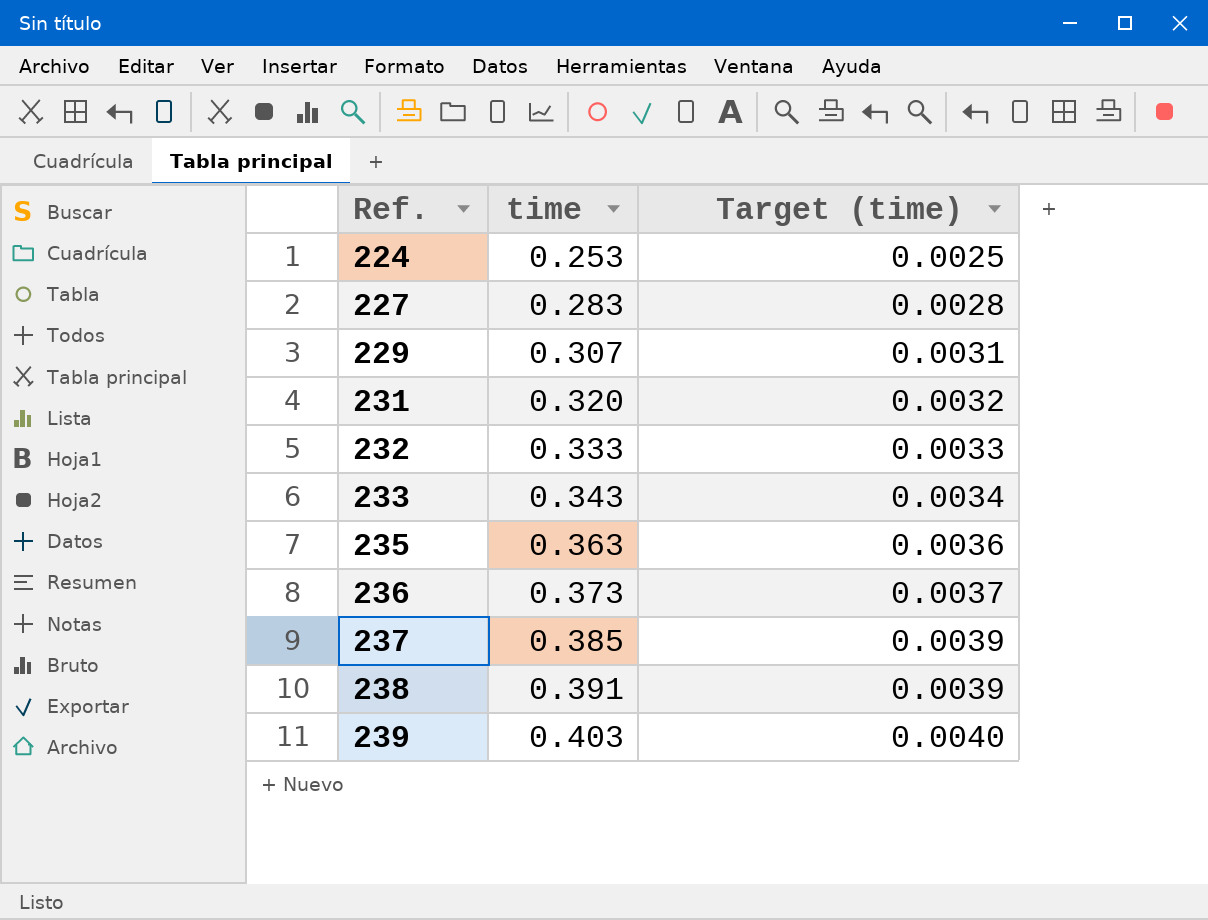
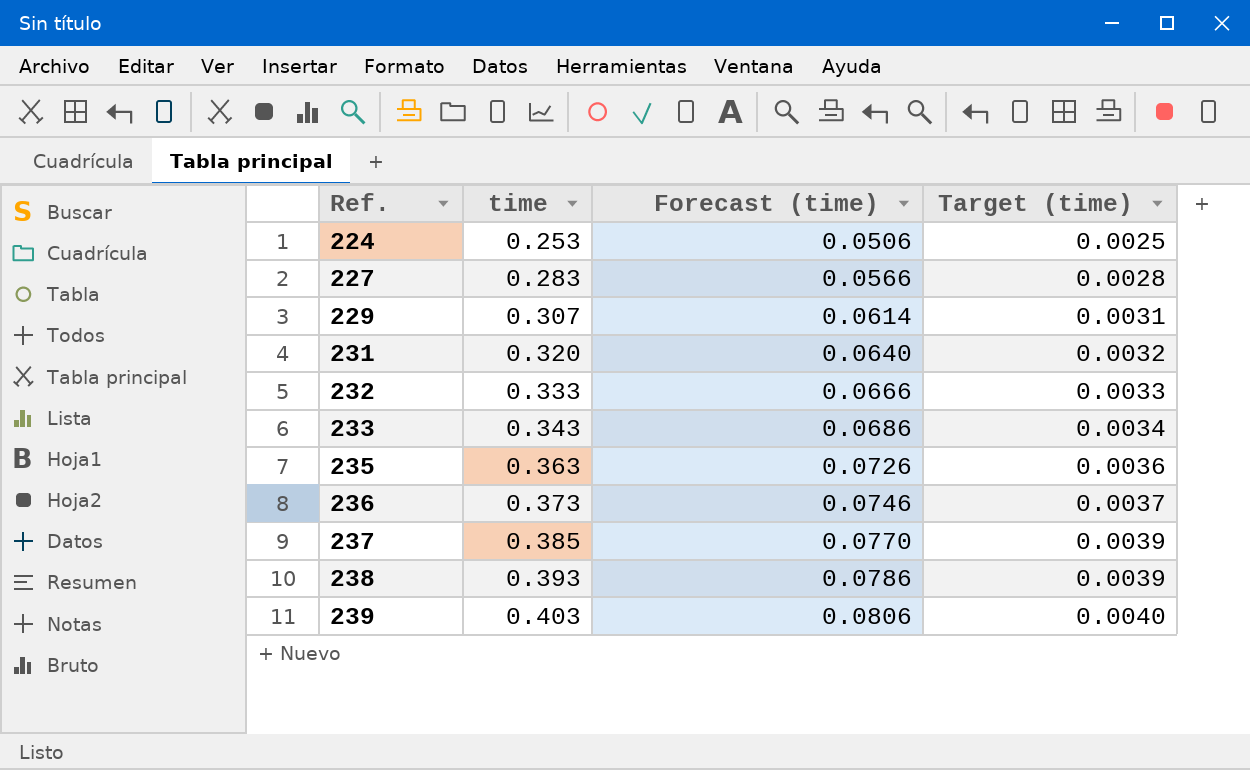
column Forecast (time) | formula: none -> [time] * 0.2
238 | time: 0.391 -> 0.393

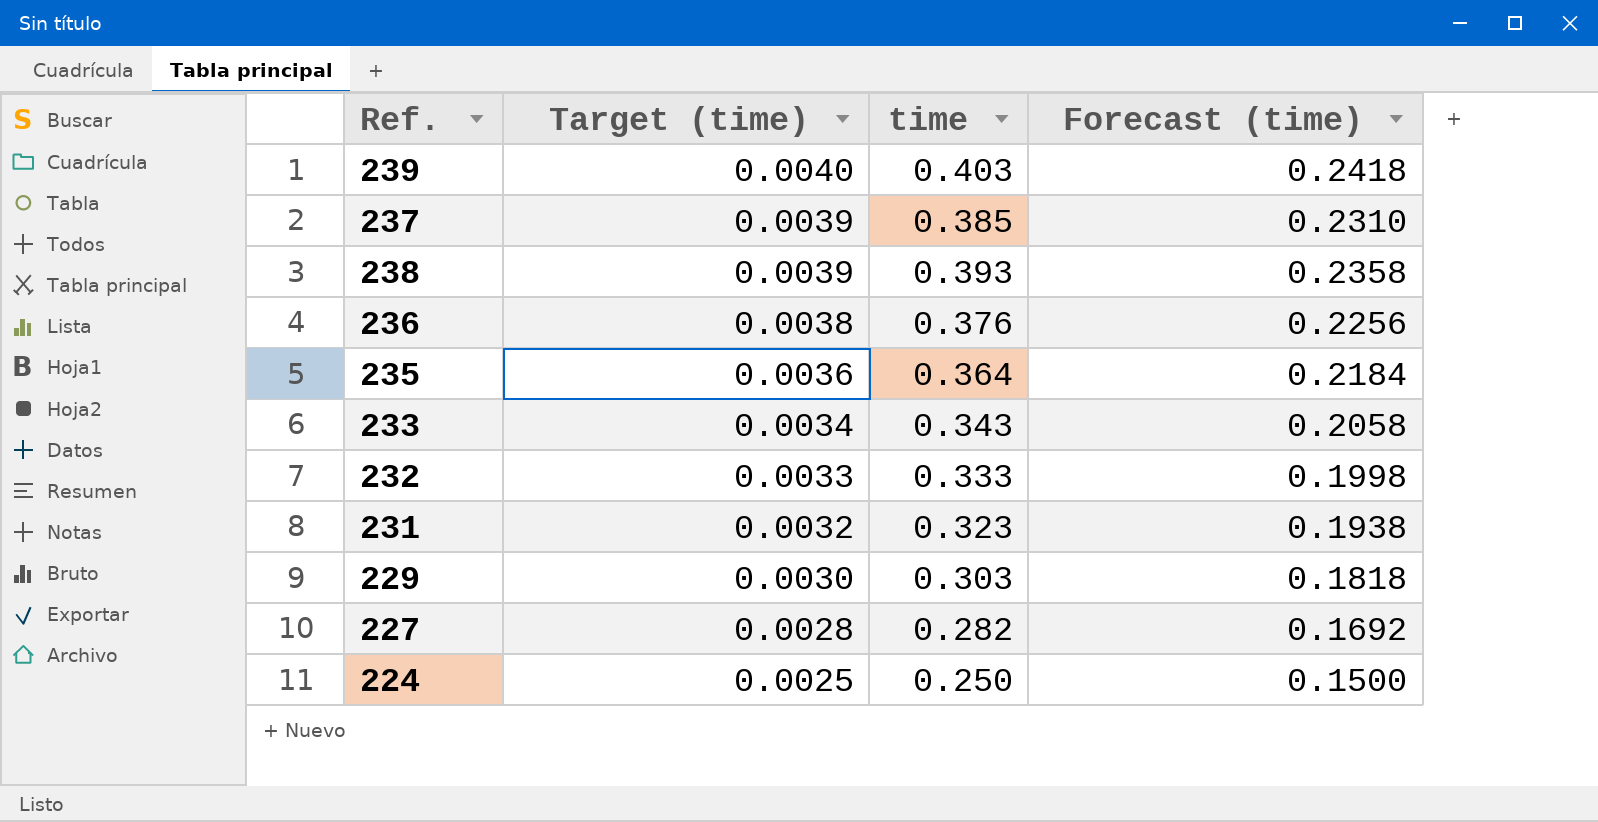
row order: Ref. ascending -> Target (time) descending
column Target (time) | position: 4 -> 2
column Forecast (time) | formula: [time] * 0.2 -> [time] * 0.6
236 | Target (time): 0.0037 -> 0.0038
236 | time: 0.373 -> 0.376
235 | time: 0.363 -> 0.364
231 | time: 0.320 -> 0.323
229 | Target (time): 0.0031 -> 0.0030
229 | time: 0.307 -> 0.303
227 | time: 0.283 -> 0.282
224 | time: 0.253 -> 0.250

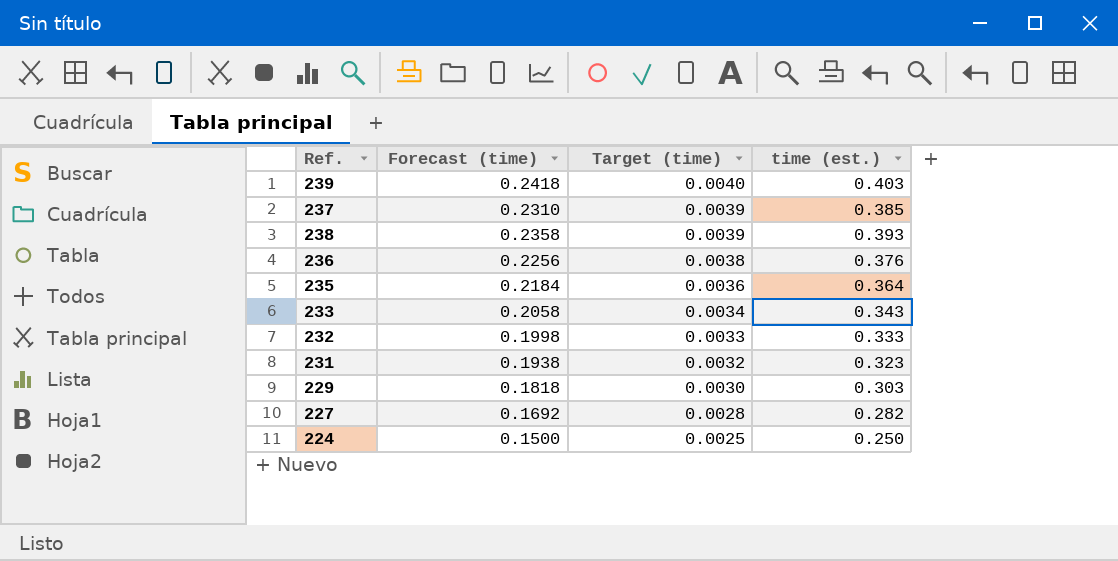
column Forecast (time) | position: 4 -> 2
column name: time -> time (est.)

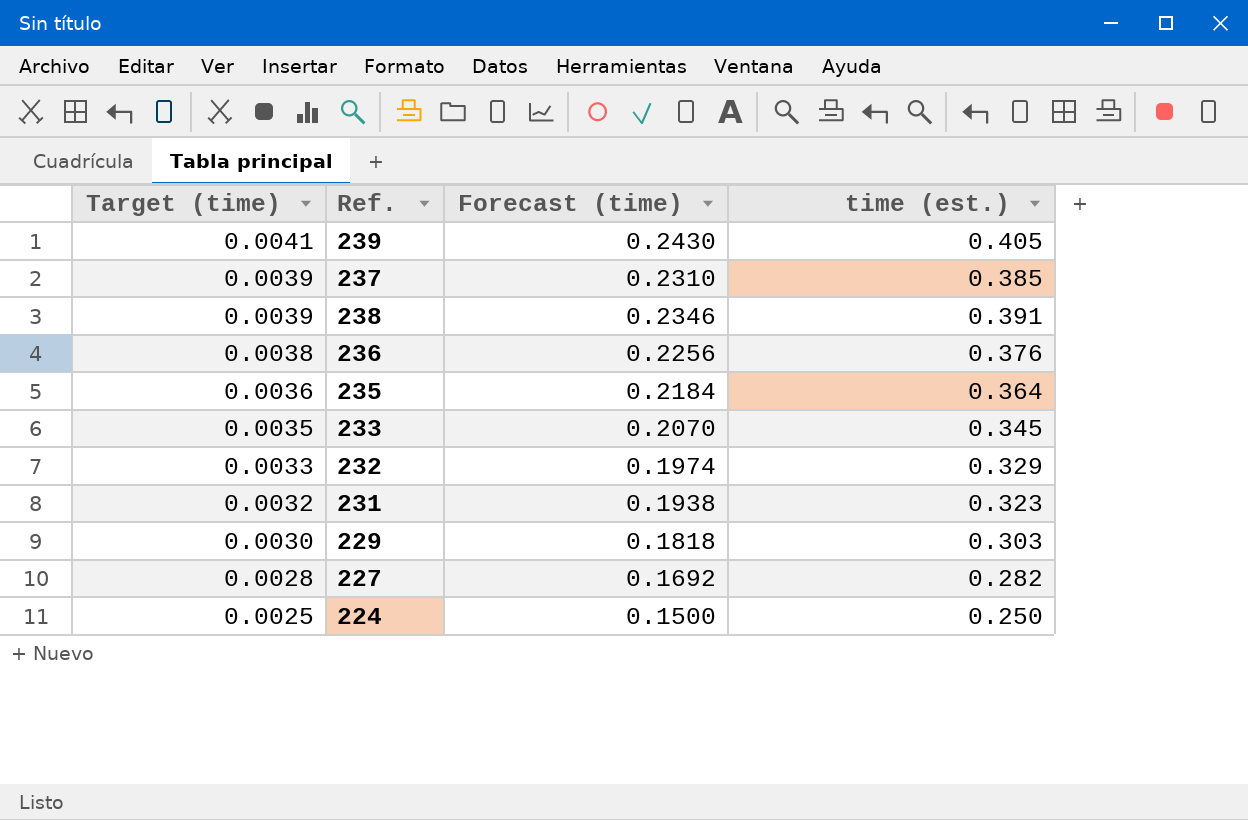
column Target (time) | position: 3 -> 1
239 | Target (time): 0.0040 -> 0.0041
239 | Forecast (time): 0.2418 -> 0.2430
239 | time (est.): 0.403 -> 0.405
238 | Forecast (time): 0.2358 -> 0.2346
238 | time (est.): 0.393 -> 0.391
233 | Target (time): 0.0034 -> 0.0035
233 | Forecast (time): 0.2058 -> 0.2070
233 | time (est.): 0.343 -> 0.345
232 | Forecast (time): 0.1998 -> 0.1974
232 | time (est.): 0.333 -> 0.329

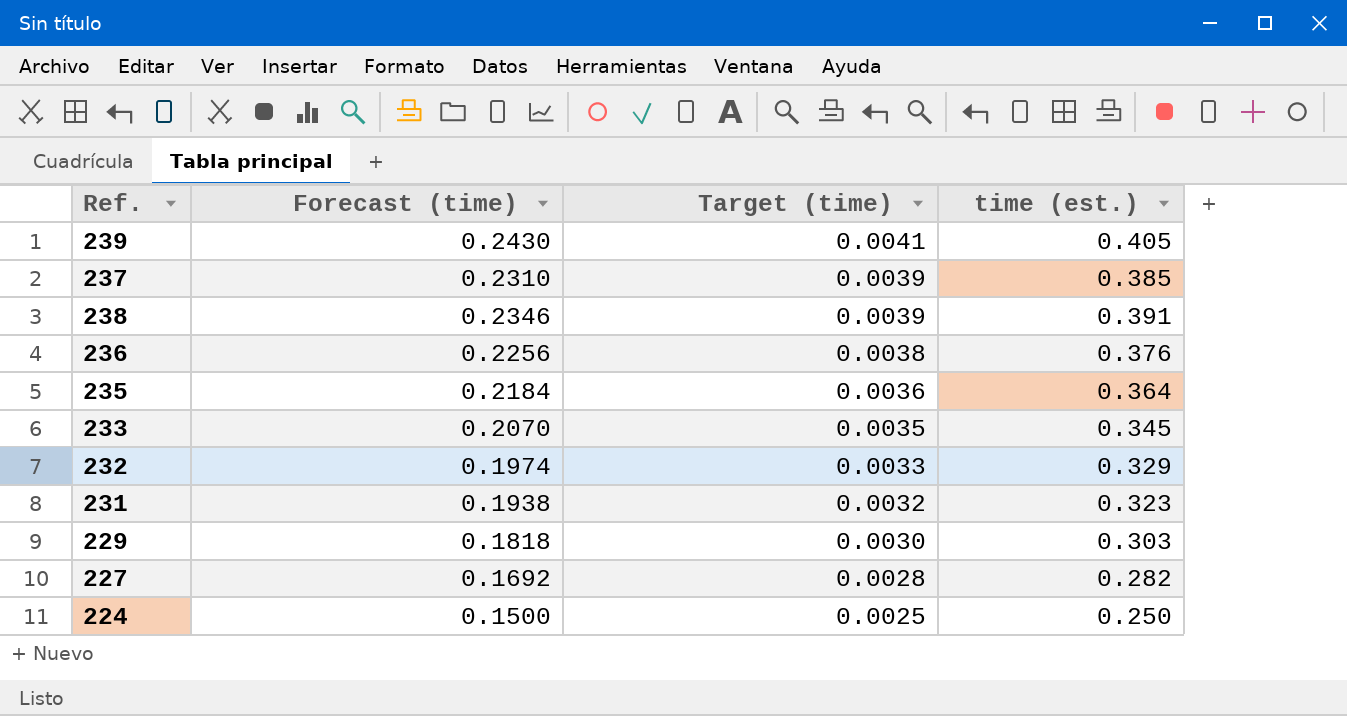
column Target (time) | position: 1 -> 3

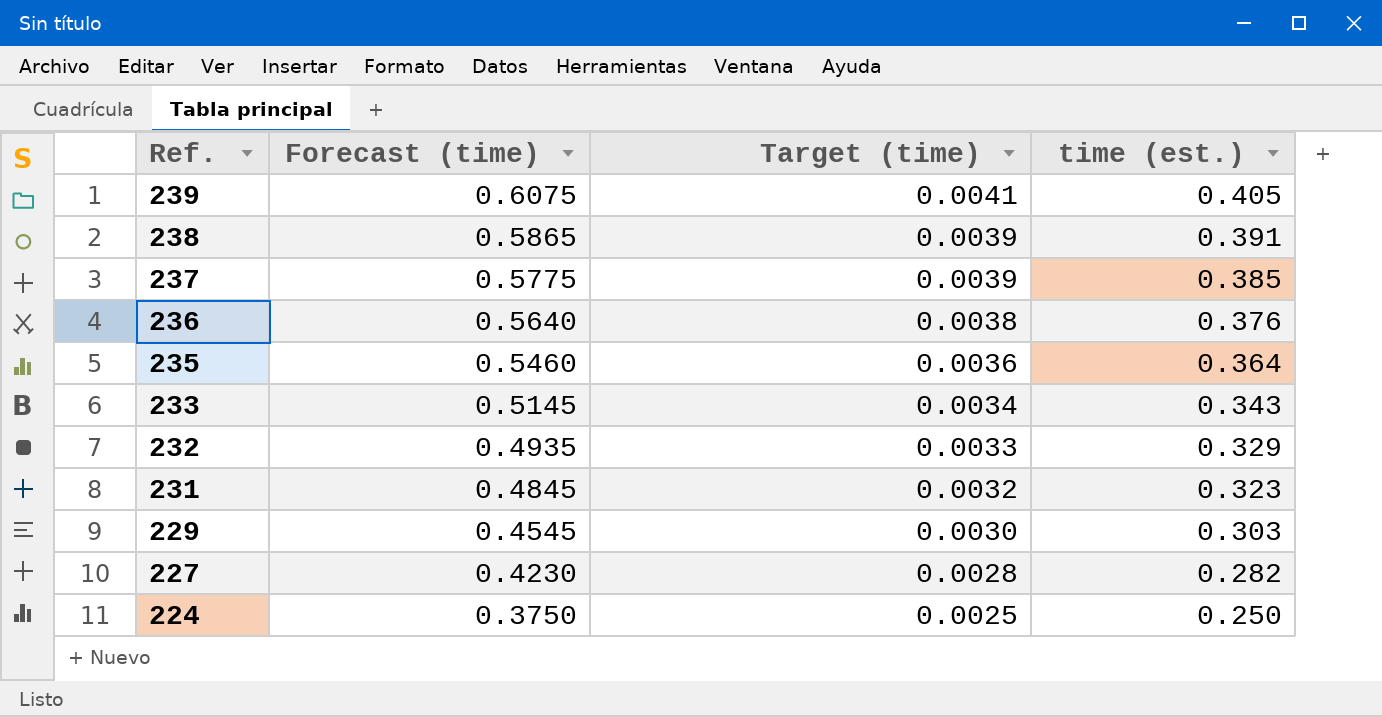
row order: Target (time) descending -> Ref. descending
column Forecast (time) | formula: [time (est.)] * 0.6 -> [time (est.)] * 1.5
233 | Target (time): 0.0035 -> 0.0034
233 | time (est.): 0.345 -> 0.343

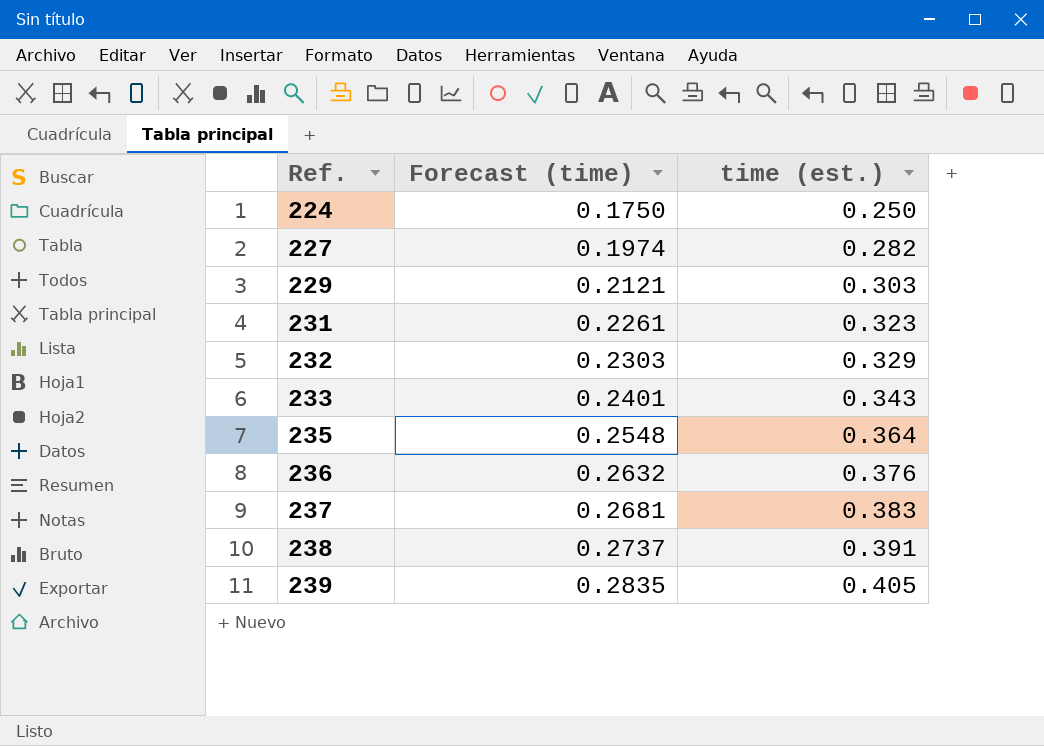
row order: Ref. descending -> Ref. ascending
column Target (time) | formula: [time (est.)] * 0.01 -> none
column Forecast (time) | formula: [time (est.)] * 1.5 -> [time (est.)] * 0.7
237 | time (est.): 0.385 -> 0.383

